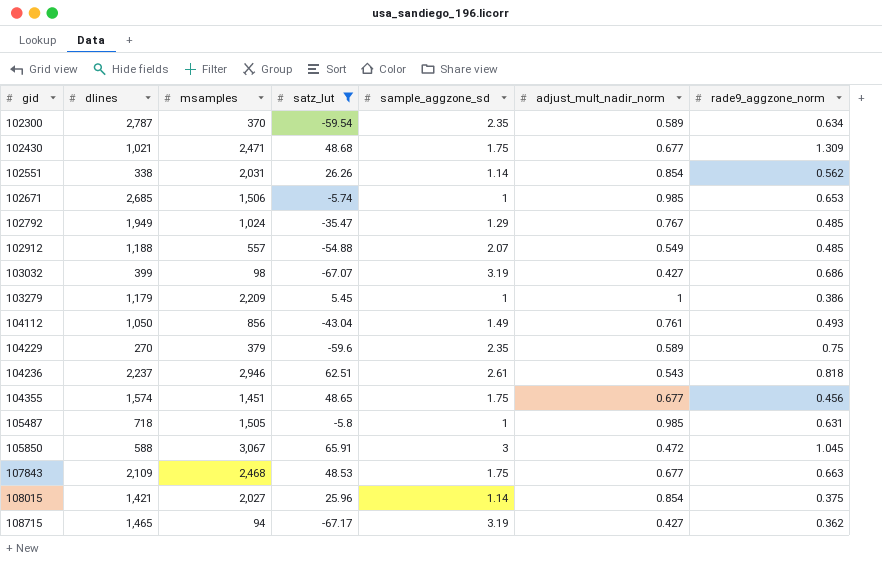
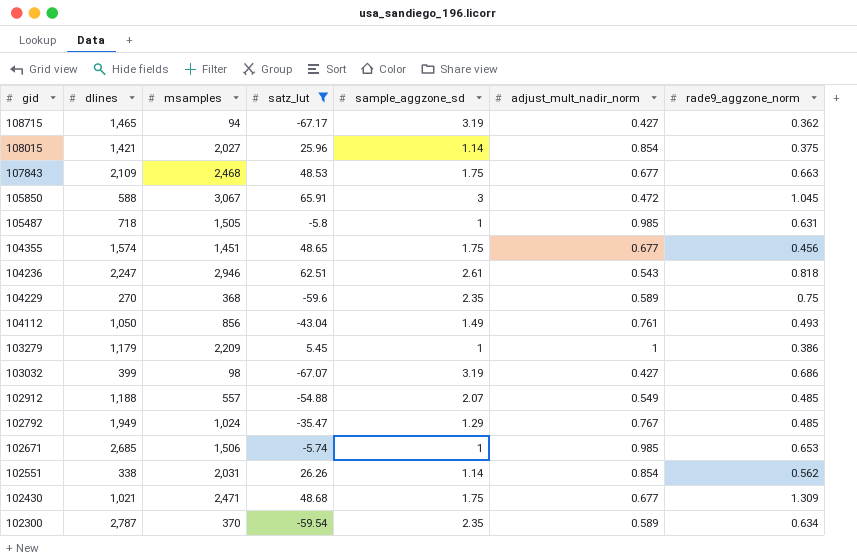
row order: gid ascending -> gid descending
104236 | dlines: 2,237 -> 2,247
104229 | msamples: 379 -> 368

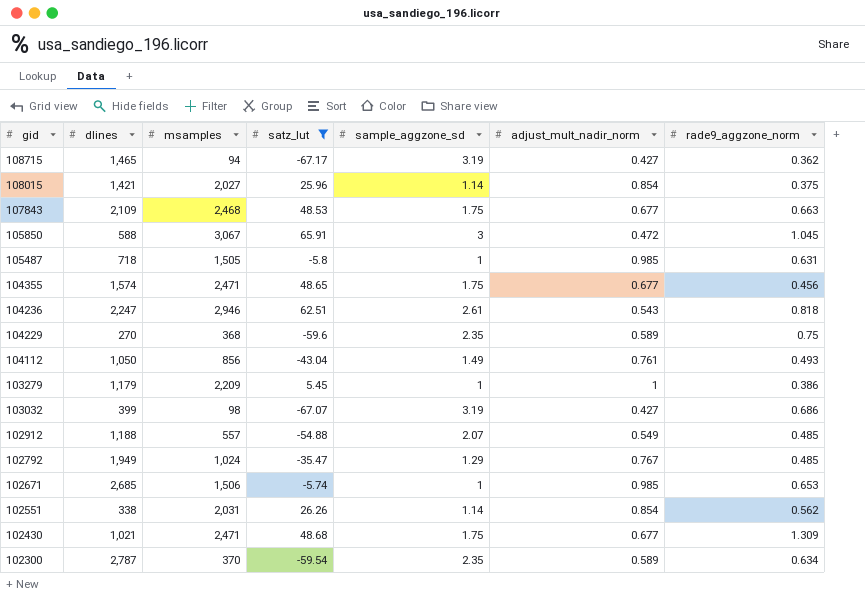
104355 | msamples: 1,451 -> 2,471

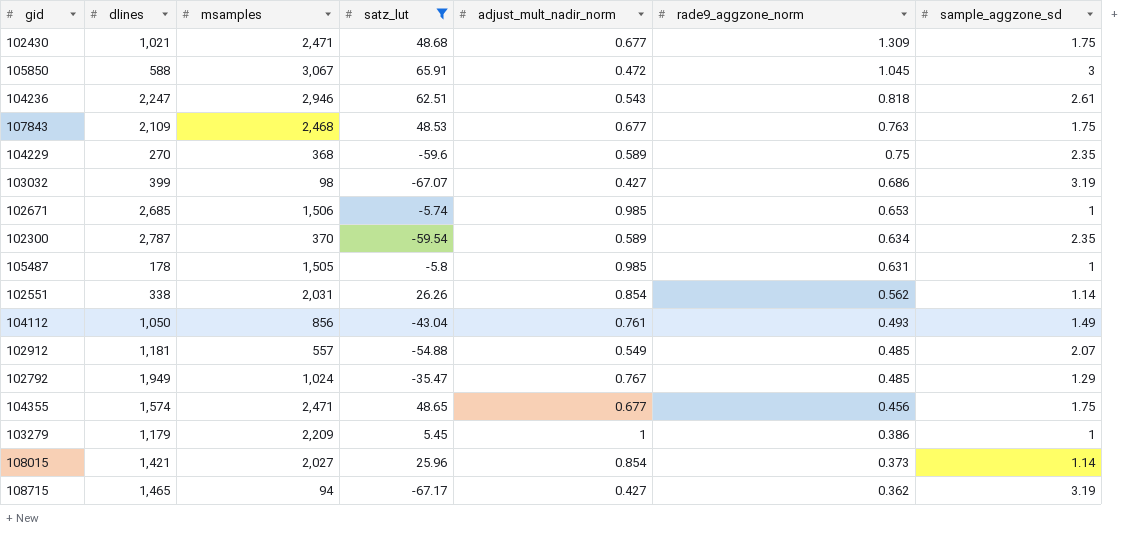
row order: gid descending -> rade9_aggzone_norm descending
column sample_aggzone_sd | position: 5 -> 7
107843 | rade9_aggzone_norm: 0.663 -> 0.763
105487 | dlines: 718 -> 178
102912 | dlines: 1,188 -> 1,181
108015 | rade9_aggzone_norm: 0.375 -> 0.373

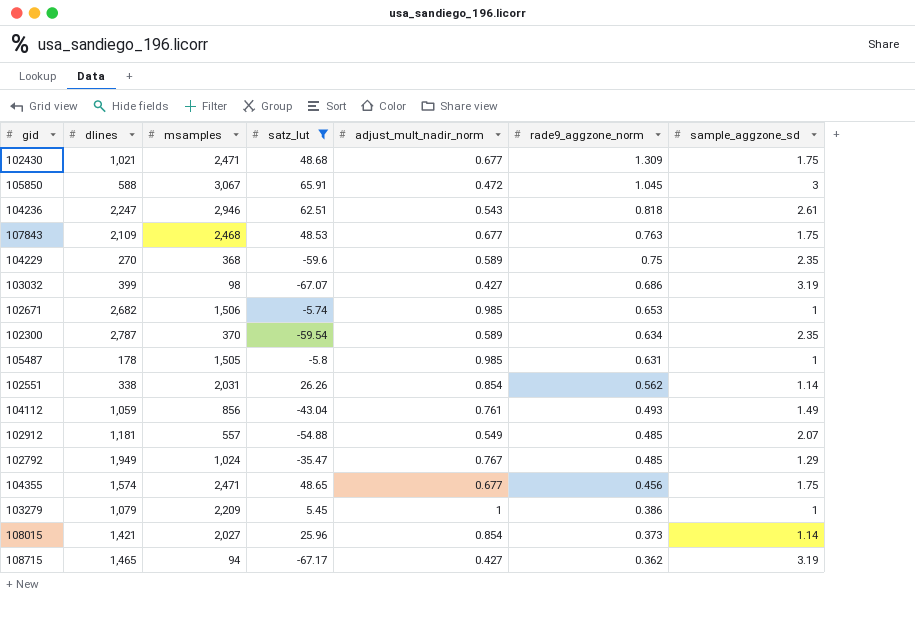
102671 | dlines: 2,685 -> 2,682
104112 | dlines: 1,050 -> 1,059
103279 | dlines: 1,179 -> 1,079

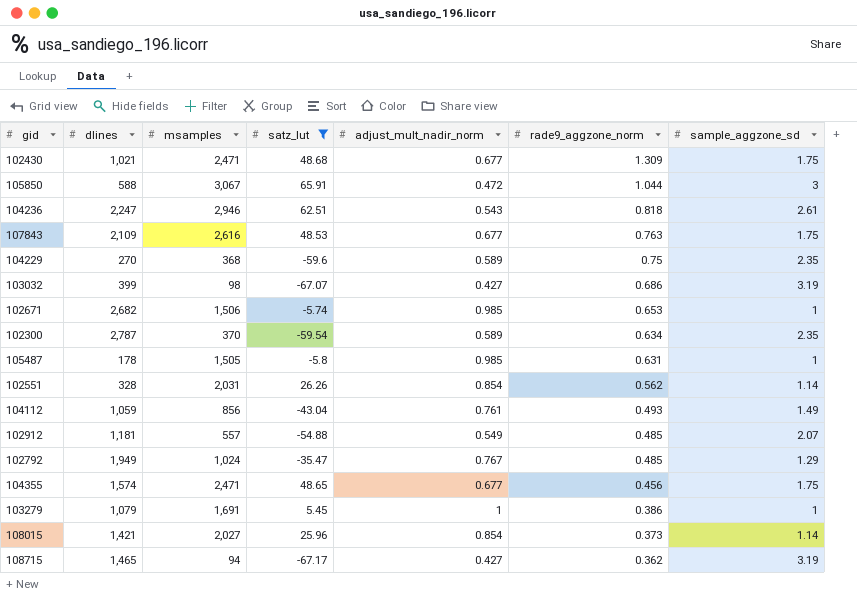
105850 | rade9_aggzone_norm: 1.045 -> 1.044
107843 | msamples: 2,468 -> 2,616
102551 | dlines: 338 -> 328
103279 | msamples: 2,209 -> 1,691

